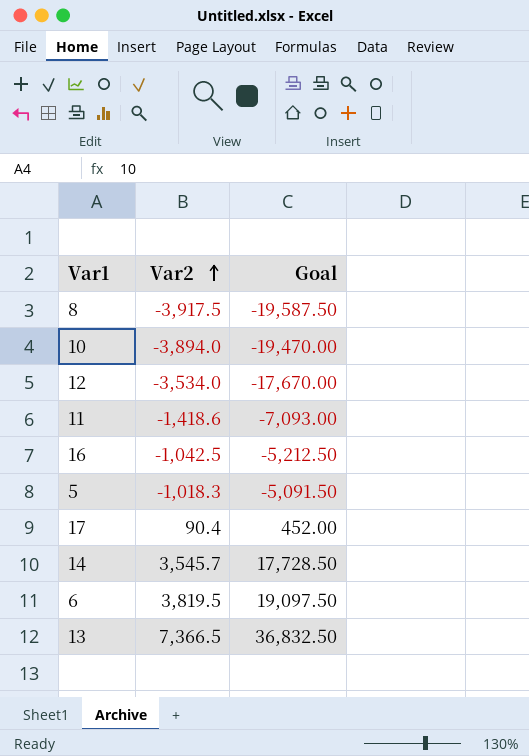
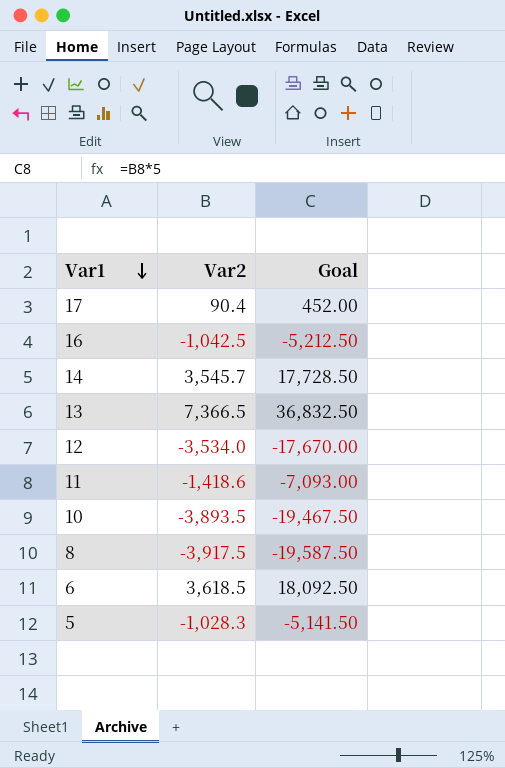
row order: Var2 ascending -> Var1 descending
10 | Var2: -3,894.0 -> -3,893.5
10 | Goal: -19,470.00 -> -19,467.50
6 | Var2: 3,819.5 -> 3,618.5
6 | Goal: 19,097.50 -> 18,092.50
5 | Var2: -1,018.3 -> -1,028.3
5 | Goal: -5,091.50 -> -5,141.50

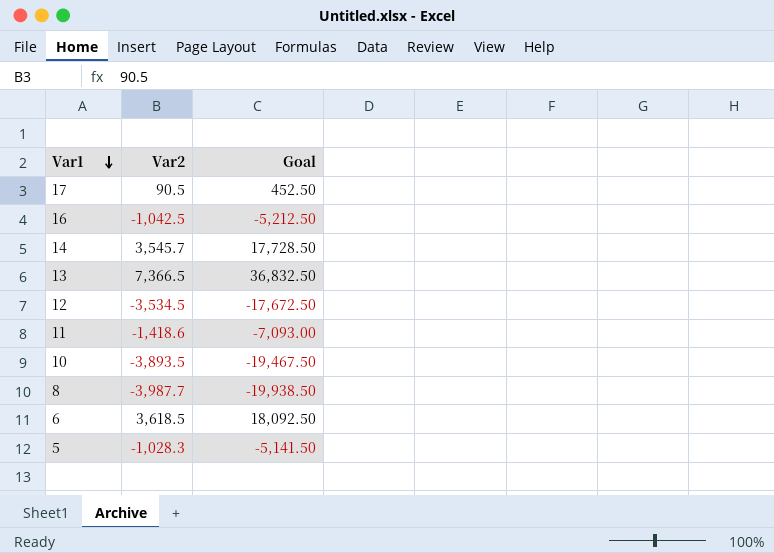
17 | Var2: 90.4 -> 90.5
17 | Goal: 452.00 -> 452.50
12 | Var2: -3,534.0 -> -3,534.5
12 | Goal: -17,670.00 -> -17,672.50
8 | Var2: -3,917.5 -> -3,987.7
8 | Goal: -19,587.50 -> -19,938.50

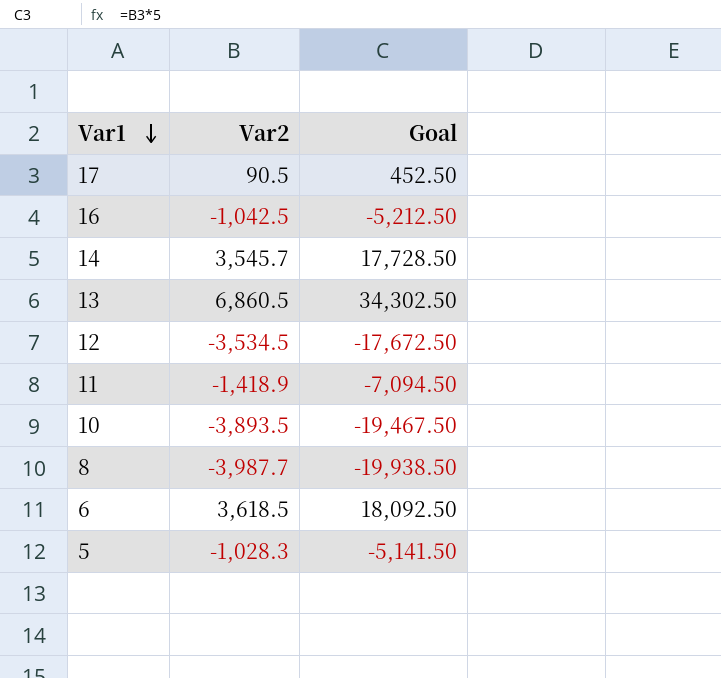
13 | Var2: 7,366.5 -> 6,860.5
13 | Goal: 36,832.50 -> 34,302.50
11 | Var2: -1,418.6 -> -1,418.9
11 | Goal: -7,093.00 -> -7,094.50

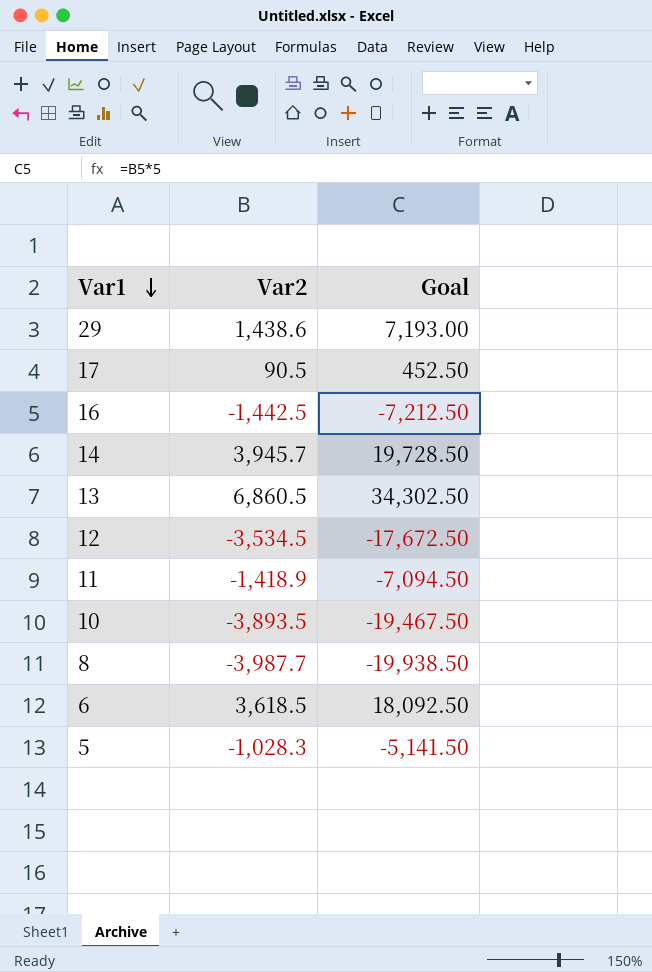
row 29: none -> 1,438.6 | 7,193.00
16 | Var2: -1,042.5 -> -1,442.5
16 | Goal: -5,212.50 -> -7,212.50
14 | Var2: 3,545.7 -> 3,945.7
14 | Goal: 17,728.50 -> 19,728.50

